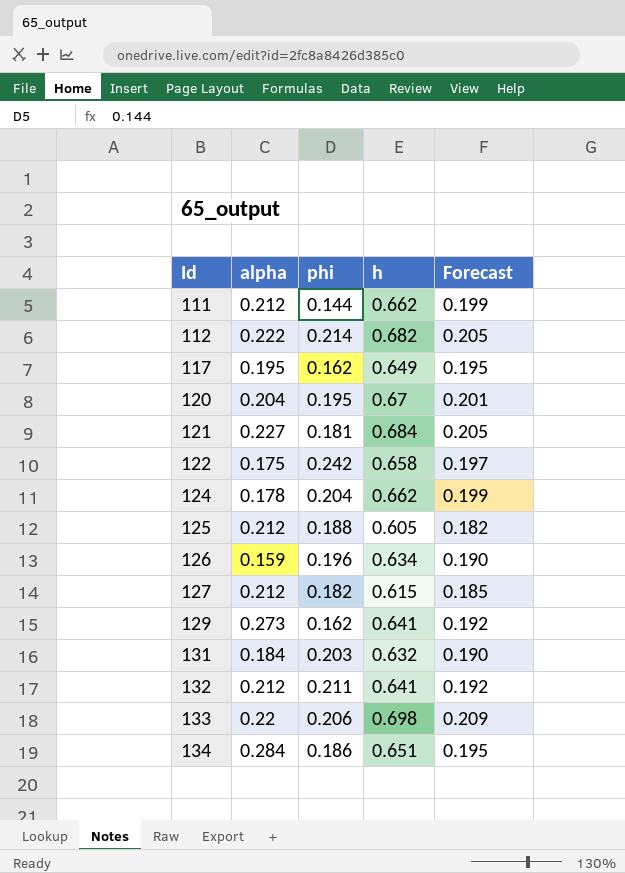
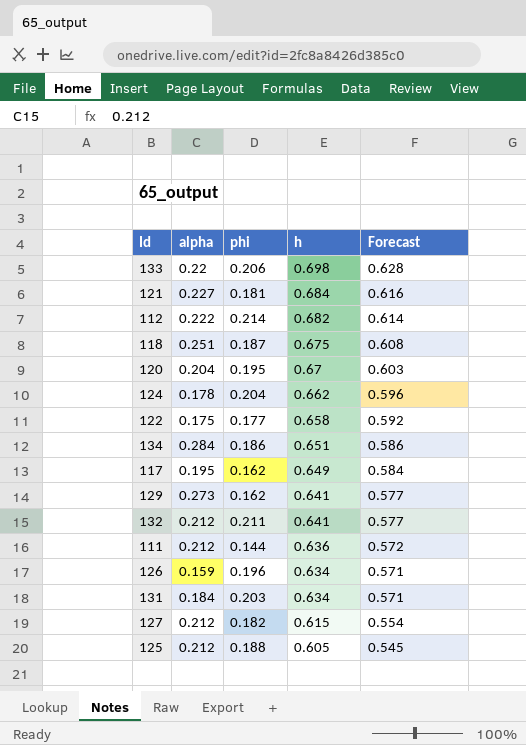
row order: Id ascending -> h descending
column Forecast | formula: [h] * 0.3 -> [h] * 0.9
row 118: none -> 0.251 | 0.187 | 0.675 | 0.608
122 | phi: 0.242 -> 0.177
111 | h: 0.662 -> 0.636
131 | h: 0.632 -> 0.634

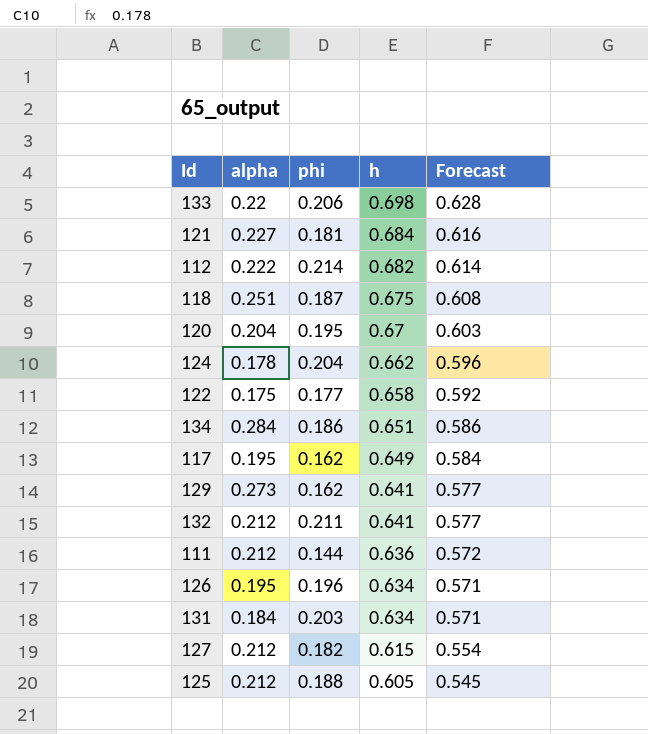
126 | alpha: 0.159 -> 0.195

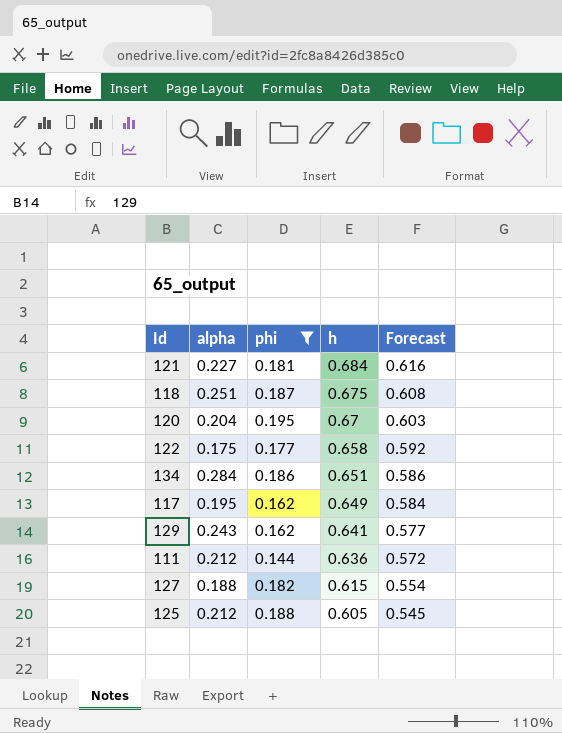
filter: none -> phi <= 0.195
129 | alpha: 0.273 -> 0.243
127 | alpha: 0.212 -> 0.188

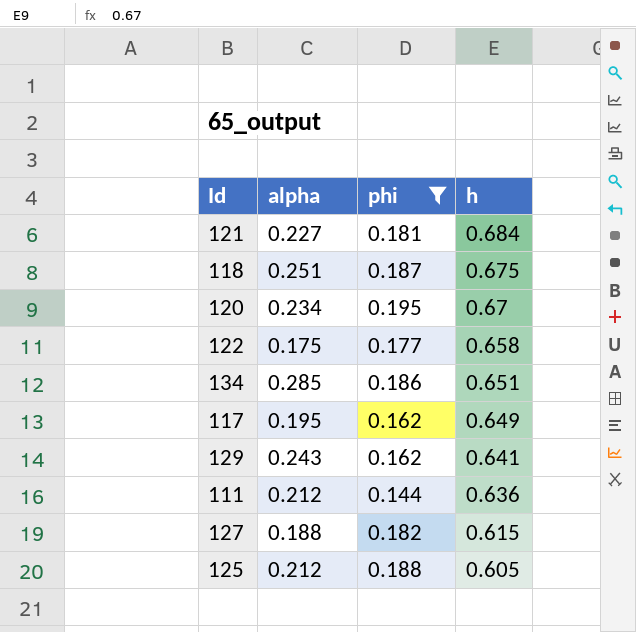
column Forecast | formula: [h] * 0.9 -> none
120 | alpha: 0.204 -> 0.234
134 | alpha: 0.284 -> 0.285

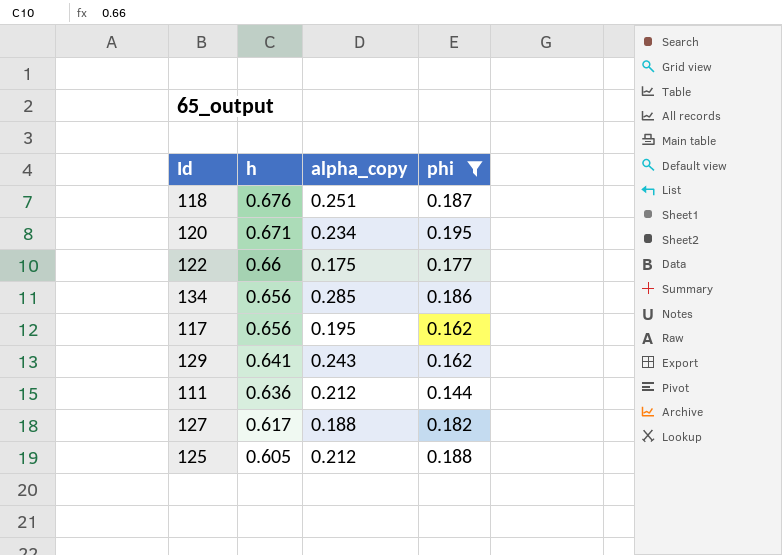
column h | position: 4 -> 2
column name: alpha -> alpha_copy
row 121: 0.227 | 0.181 | 0.684 -> none
118 | h: 0.675 -> 0.676
120 | h: 0.67 -> 0.671
122 | h: 0.658 -> 0.66
134 | h: 0.651 -> 0.656
117 | h: 0.649 -> 0.656
127 | h: 0.615 -> 0.617

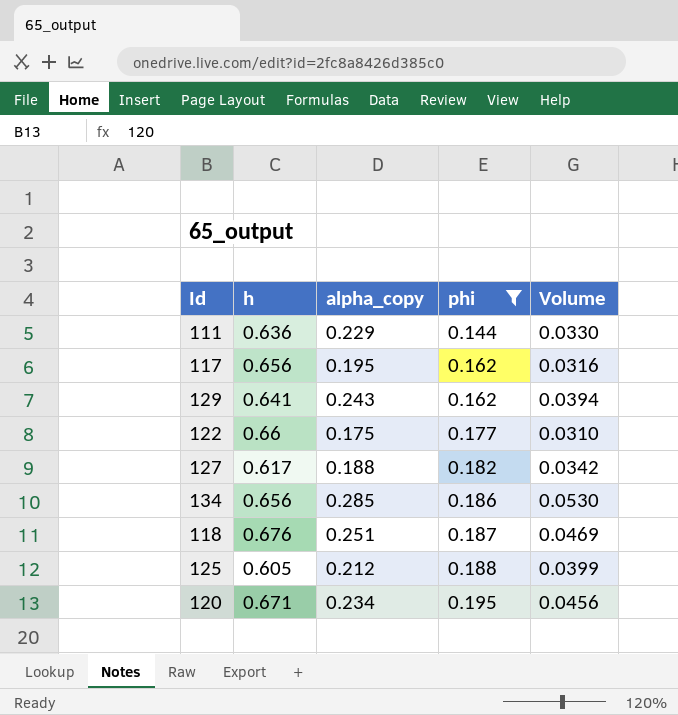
row order: h descending -> phi ascending
column Volume | formula: none -> [alpha_copy] * [phi]
111 | alpha_copy: 0.212 -> 0.229

